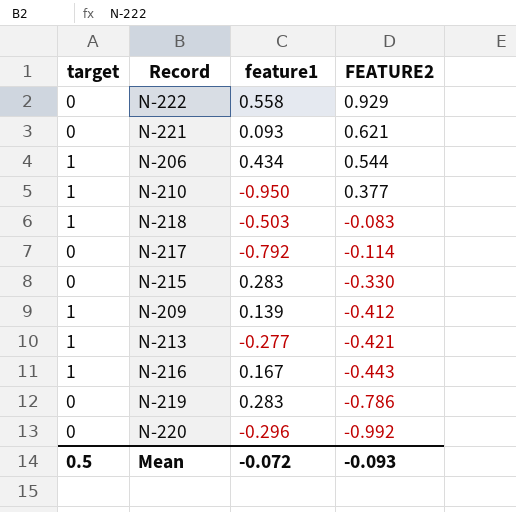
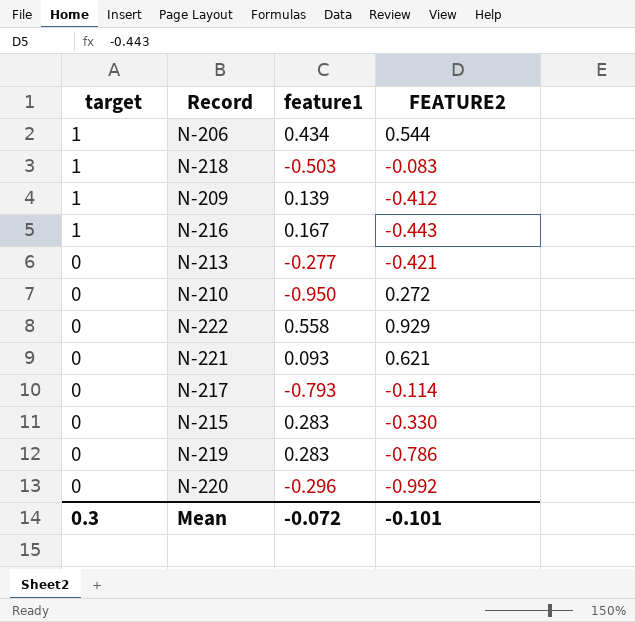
row order: FEATURE2 descending -> target descending
N-213 | target: 1 -> 0
N-210 | target: 1 -> 0
N-210 | FEATURE2: 0.377 -> 0.272
N-217 | feature1: -0.792 -> -0.793
Mean | target: 0.5 -> 0.3
Mean | FEATURE2: -0.093 -> -0.101

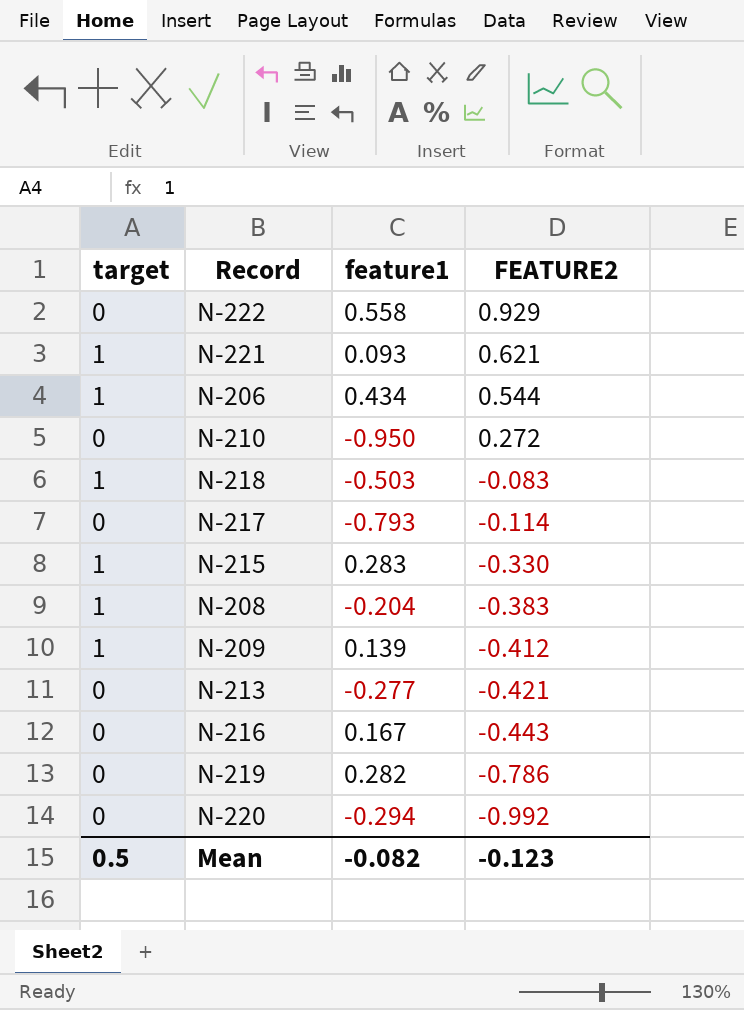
row order: target descending -> FEATURE2 descending
N-221 | target: 0 -> 1
N-215 | target: 0 -> 1
row N-208: none -> 1 | -0.204 | -0.383
N-216 | target: 1 -> 0
N-219 | feature1: 0.283 -> 0.282
N-220 | feature1: -0.296 -> -0.294
Mean | target: 0.3 -> 0.5
Mean | feature1: -0.072 -> -0.082
Mean | FEATURE2: -0.101 -> -0.123

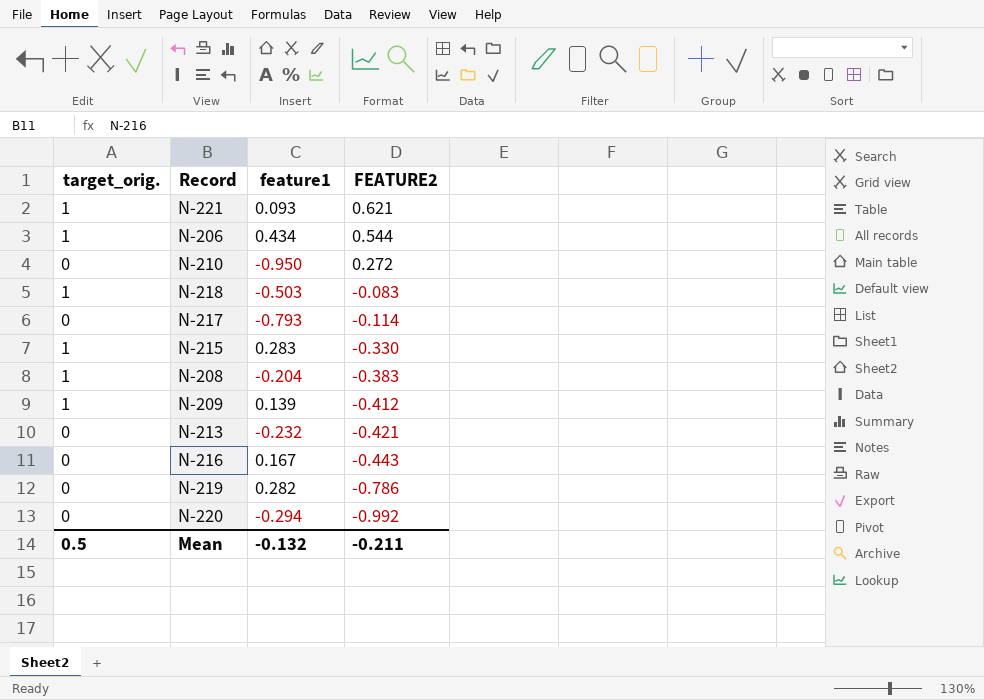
column name: target -> target_orig.
row N-222: 0 | 0.558 | 0.929 -> none
N-213 | feature1: -0.277 -> -0.232
Mean | feature1: -0.082 -> -0.132
Mean | FEATURE2: -0.123 -> -0.211

